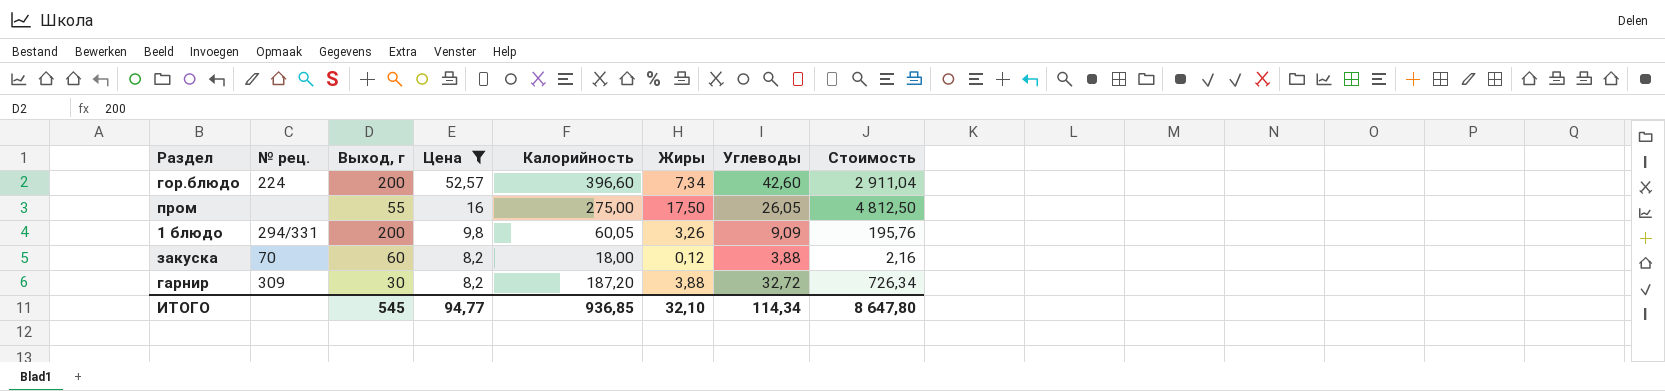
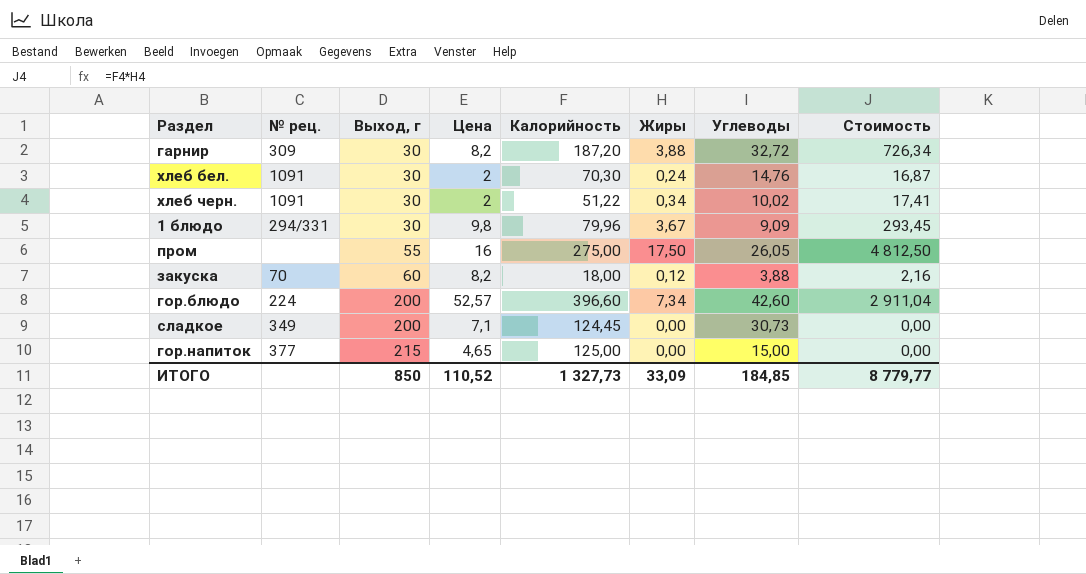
filter: Цена >= 8,2 -> none
row order: Цена descending -> Выход, г ascending
1 блюдо | Выход, г: 200 -> 30
1 блюдо | Калорийность: 60,05 -> 79,96
1 блюдо | Жиры: 3,26 -> 3,67
1 блюдо | Стоимость: 195,76 -> 293,45
ИТОГО | Выход, г: 545 -> 850
ИТОГО | Цена: 94,77 -> 110,52
ИТОГО | Калорийность: 936,85 -> 1 327,73
ИТОГО | Жиры: 32,10 -> 33,09
ИТОГО | Углеводы: 114,34 -> 184,85
ИТОГО | Стоимость: 8 647,80 -> 8 779,77

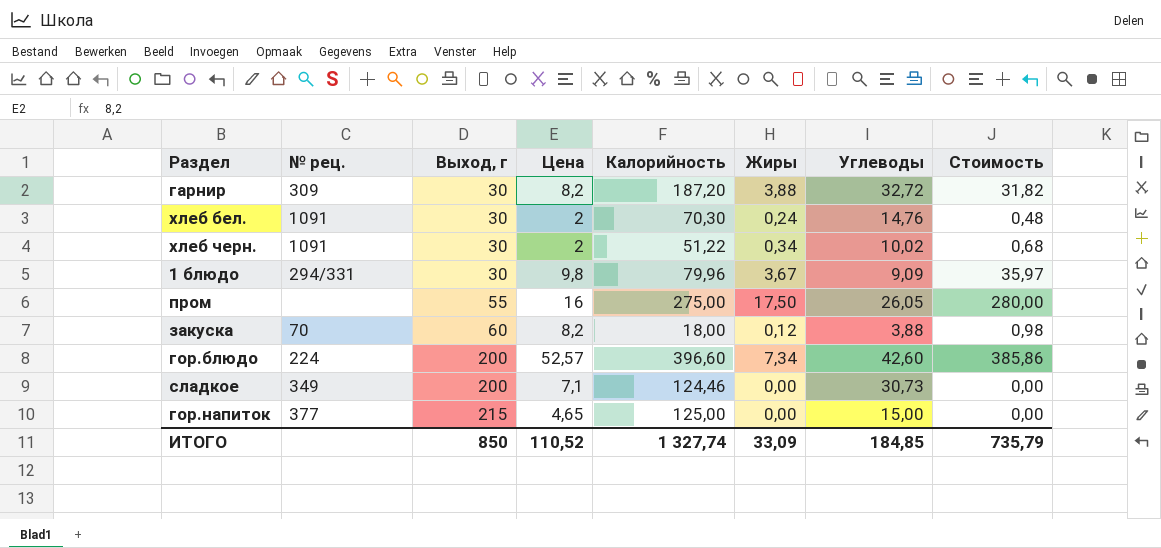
column Стоимость | formula: [Калорийность] * [Жиры] -> [Цена] * [Жиры]
сладкое | Калорийность: 124,45 -> 124,46
ИТОГО | Калорийность: 1 327,73 -> 1 327,74
ИТОГО | Стоимость: 8 779,77 -> 735,79

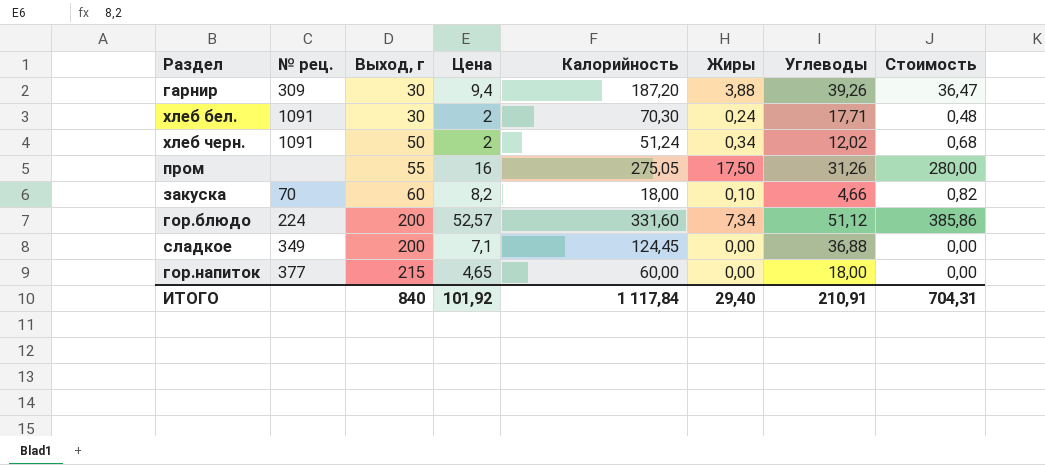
row 1 блюдо: 294/331 | 30 | 9,8 | 79,96 | 3,67 | 9,09 | 35,97 -> none
гарнир | Цена: 8,2 -> 9,4
гарнир | Углеводы: 32,72 -> 39,26
гарнир | Стоимость: 31,82 -> 36,47
хлеб бел. | Углеводы: 14,76 -> 17,71
хлеб черн. | Выход, г: 30 -> 50
хлеб черн. | Калорийность: 51,22 -> 51,24
хлеб черн. | Углеводы: 10,02 -> 12,02
пром | Калорийность: 275,00 -> 275,05
пром | Углеводы: 26,05 -> 31,26
закуска | Жиры: 0,12 -> 0,10
закуска | Углеводы: 3,88 -> 4,66
закуска | Стоимость: 0,98 -> 0,82
гор.блюдо | Калорийность: 396,60 -> 331,60
гор.блюдо | Углеводы: 42,60 -> 51,12
сладкое | Калорийность: 124,46 -> 124,45
сладкое | Углеводы: 30,73 -> 36,88
гор.напиток | Калорийность: 125,00 -> 60,00
гор.напиток | Углеводы: 15,00 -> 18,00
ИТОГО | Выход, г: 850 -> 840
ИТОГО | Цена: 110,52 -> 101,92
ИТОГО | Калорийность: 1 327,74 -> 1 117,84
ИТОГО | Жиры: 33,09 -> 29,40
ИТОГО | Углеводы: 184,85 -> 210,91
ИТОГО | Стоимость: 735,79 -> 704,31

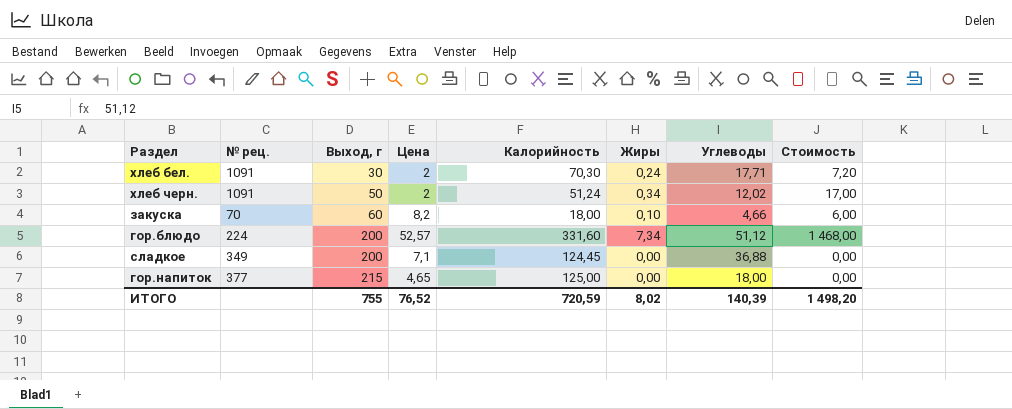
column Стоимость | formula: [Цена] * [Жиры] -> [Выход, г] * [Жиры]
row гарнир: 309 | 30 | 9,4 | 187,20 | 3,88 | 39,26 | 36,47 -> none
row пром: none | 55 | 16 | 275,05 | 17,50 | 31,26 | 280,00 -> none
гор.напиток | Калорийность: 60,00 -> 125,00
ИТОГО | Выход, г: 840 -> 755
ИТОГО | Цена: 101,92 -> 76,52
ИТОГО | Калорийность: 1 117,84 -> 720,59
ИТОГО | Жиры: 29,40 -> 8,02
ИТОГО | Углеводы: 210,91 -> 140,39
ИТОГО | Стоимость: 704,31 -> 1 498,20

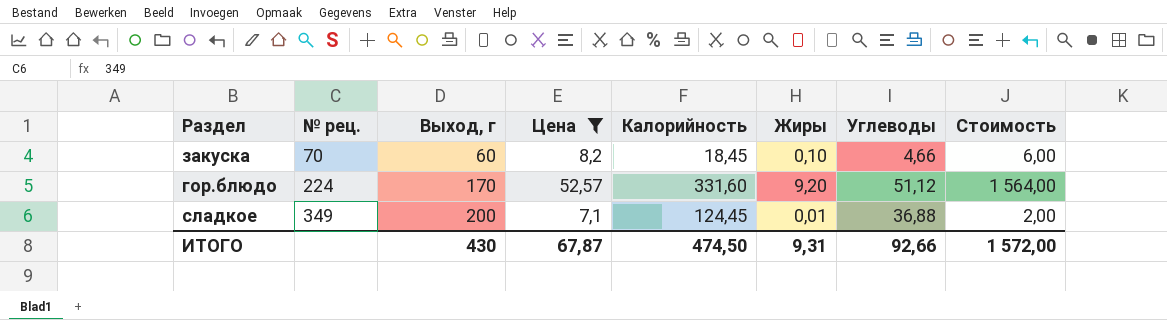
filter: none -> Цена >= 7,1
закуска | Калорийность: 18,00 -> 18,45
гор.блюдо | Выход, г: 200 -> 170
гор.блюдо | Жиры: 7,34 -> 9,20
гор.блюдо | Стоимость: 1 468,00 -> 1 564,00
сладкое | Жиры: 0,00 -> 0,01
сладкое | Стоимость: 0,00 -> 2,00
ИТОГО | Выход, г: 755 -> 430
ИТОГО | Цена: 76,52 -> 67,87
ИТОГО | Калорийность: 720,59 -> 474,50
ИТОГО | Жиры: 8,02 -> 9,31
ИТОГО | Углеводы: 140,39 -> 92,66
ИТОГО | Стоимость: 1 498,20 -> 1 572,00

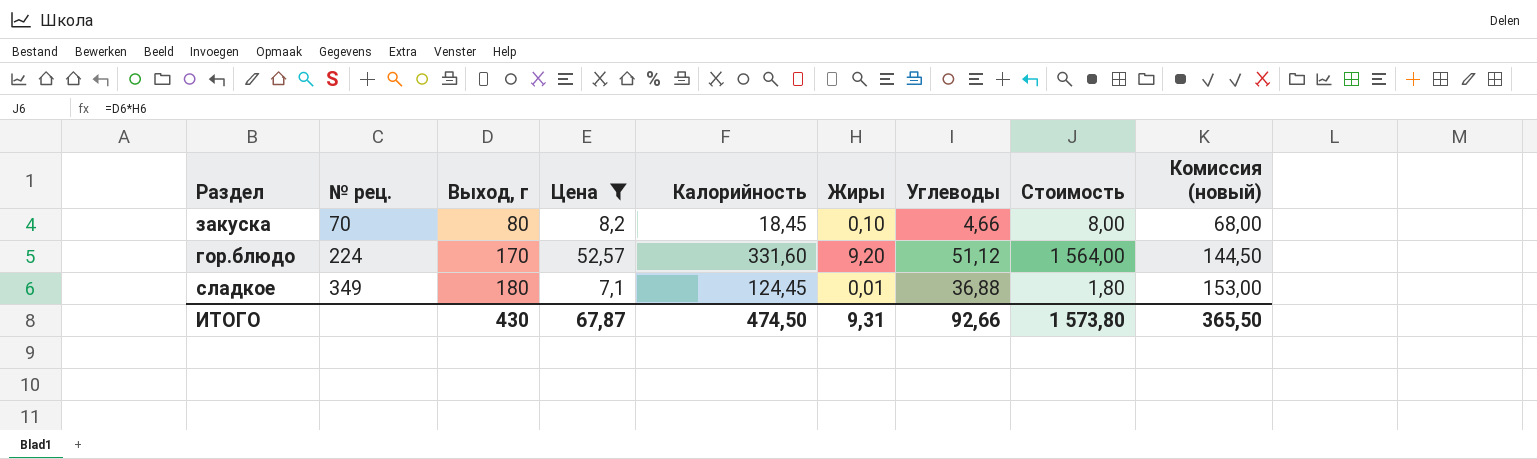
column Комиссия (новый) | formula: none -> [Выход, г] * 0,85
закуска | Выход, г: 60 -> 80
закуска | Стоимость: 6,00 -> 8,00
сладкое | Выход, г: 200 -> 180
сладкое | Стоимость: 2,00 -> 1,80
ИТОГО | Стоимость: 1 572,00 -> 1 573,80

